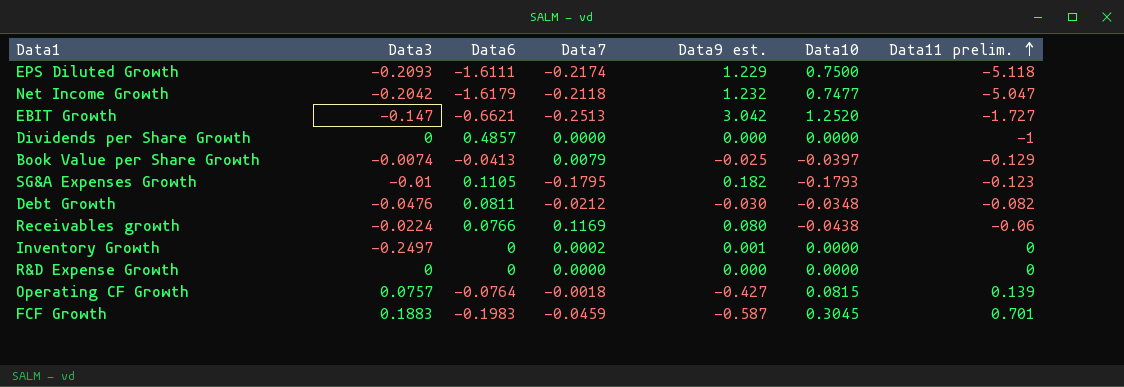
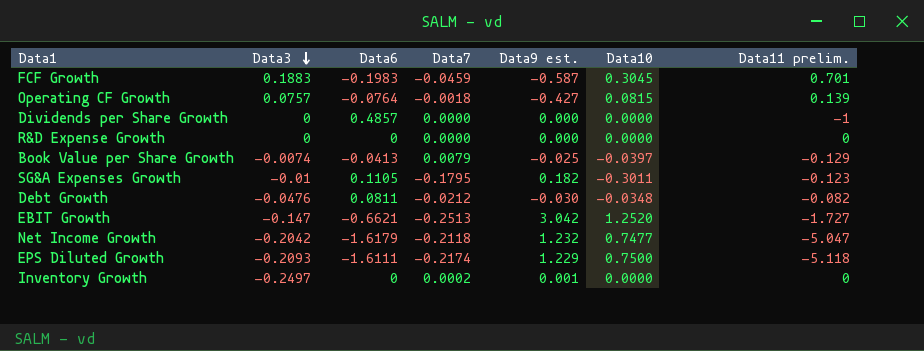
row order: Data11 prelim. ascending -> Data3 descending
row Receivables growth: -0.0224 | 0.0766 | 0.1169 | 0.080 | -0.0438 | -0.06 -> none
SG&A Expenses Growth | Data10: -0.1793 -> -0.3011

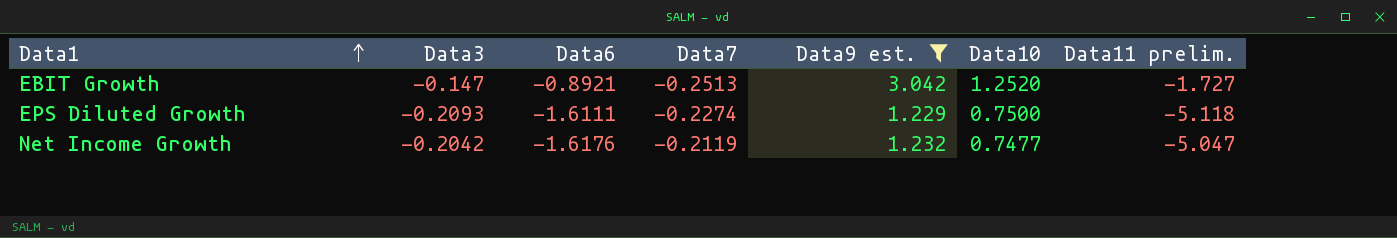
filter: none -> Data9 est. >= 1.229
row order: Data3 descending -> Data1 ascending
EBIT Growth | Data6: -0.6621 -> -0.8921
EPS Diluted Growth | Data7: -0.2174 -> -0.2274
Net Income Growth | Data6: -1.6179 -> -1.6176
Net Income Growth | Data7: -0.2118 -> -0.2119

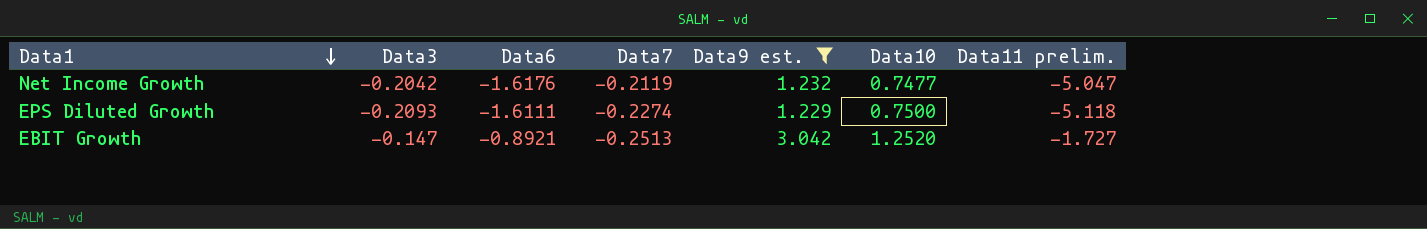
row order: Data1 ascending -> Data1 descending

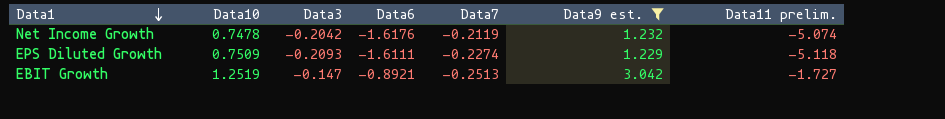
column Data10 | position: 6 -> 2
Net Income Growth | Data10: 0.7477 -> 0.7478
Net Income Growth | Data11 prelim.: -5.047 -> -5.074
EPS Diluted Growth | Data10: 0.7500 -> 0.7509
EBIT Growth | Data10: 1.2520 -> 1.2519

